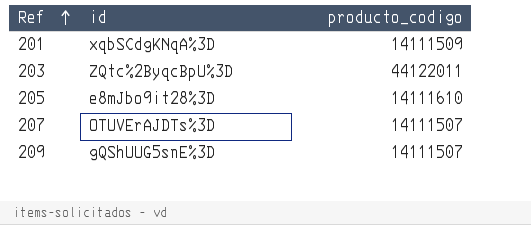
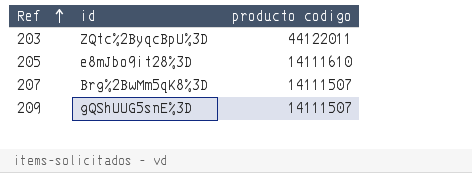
column name: producto_codigo -> producto codigo
row 201: xqbSCdgKNqA%3D | 14111509 -> none
207 | id: OTUVErAJDTs%3D -> Brg%2BwMm5qK8%3D

